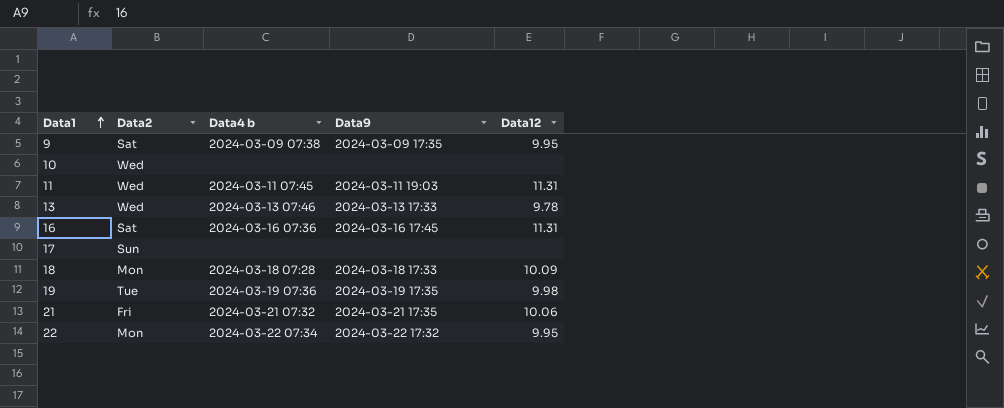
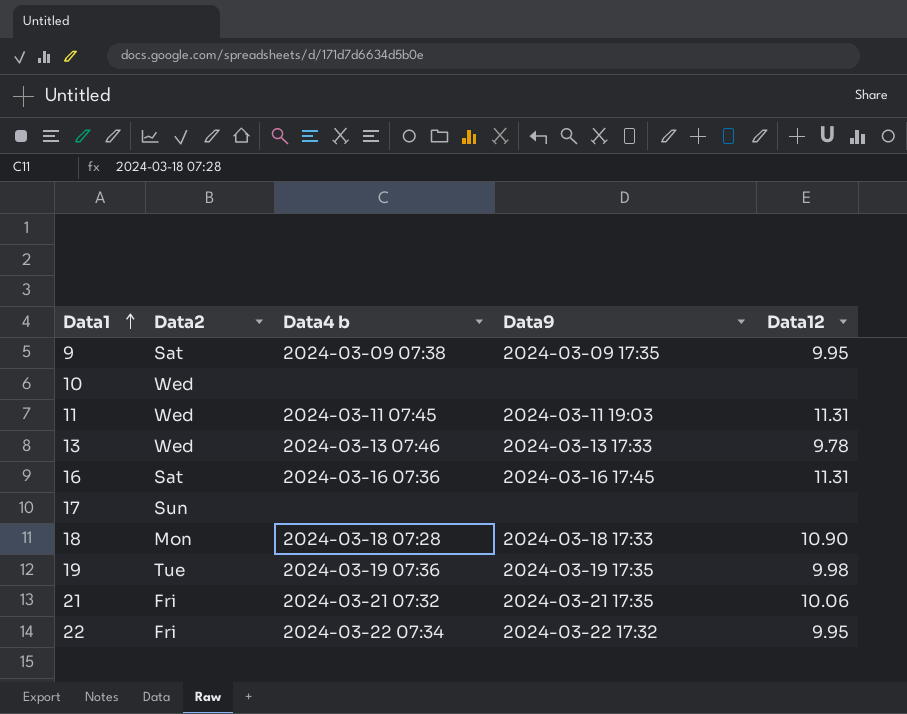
18 | Data12: 10.09 -> 10.90
22 | Data2: Mon -> Fri

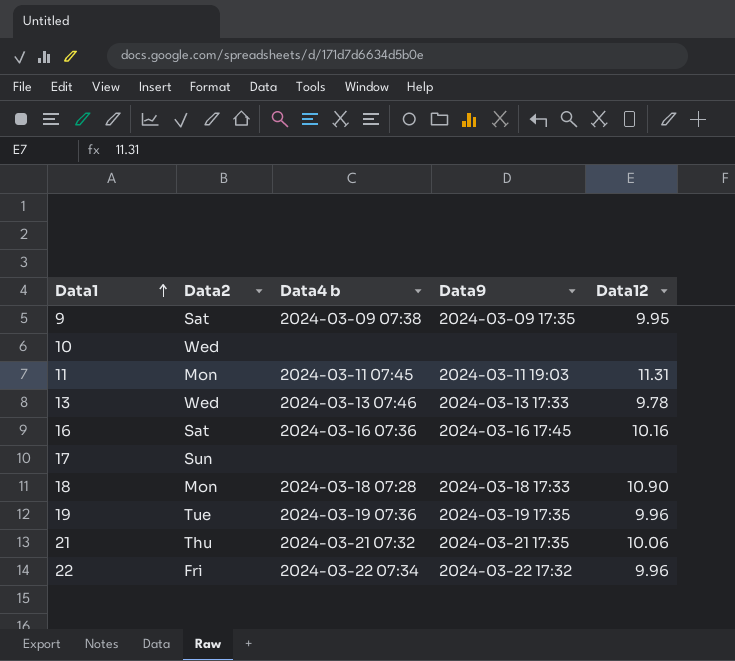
11 | Data2: Wed -> Mon
16 | Data12: 11.31 -> 10.16
19 | Data12: 9.98 -> 9.96
21 | Data2: Fri -> Thu
22 | Data12: 9.95 -> 9.96

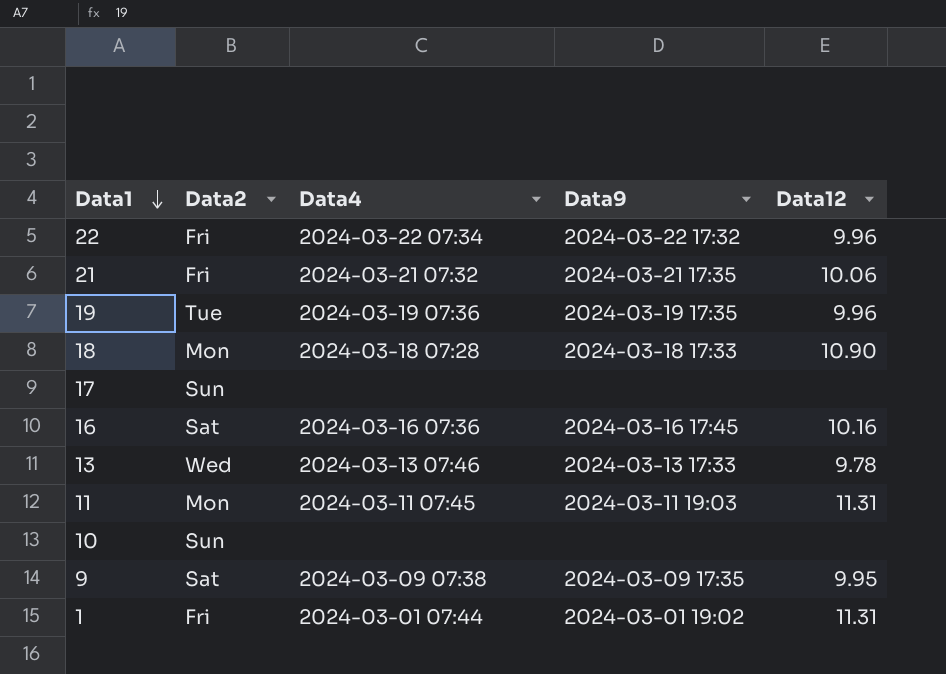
row order: Data1 ascending -> Data1 descending
column name: Data4 b -> Data4
21 | Data2: Thu -> Fri
10 | Data2: Wed -> Sun
row 1: none -> Fri | 2024-03-01 07:44 | 2024-03-01 19:02 | 11.31

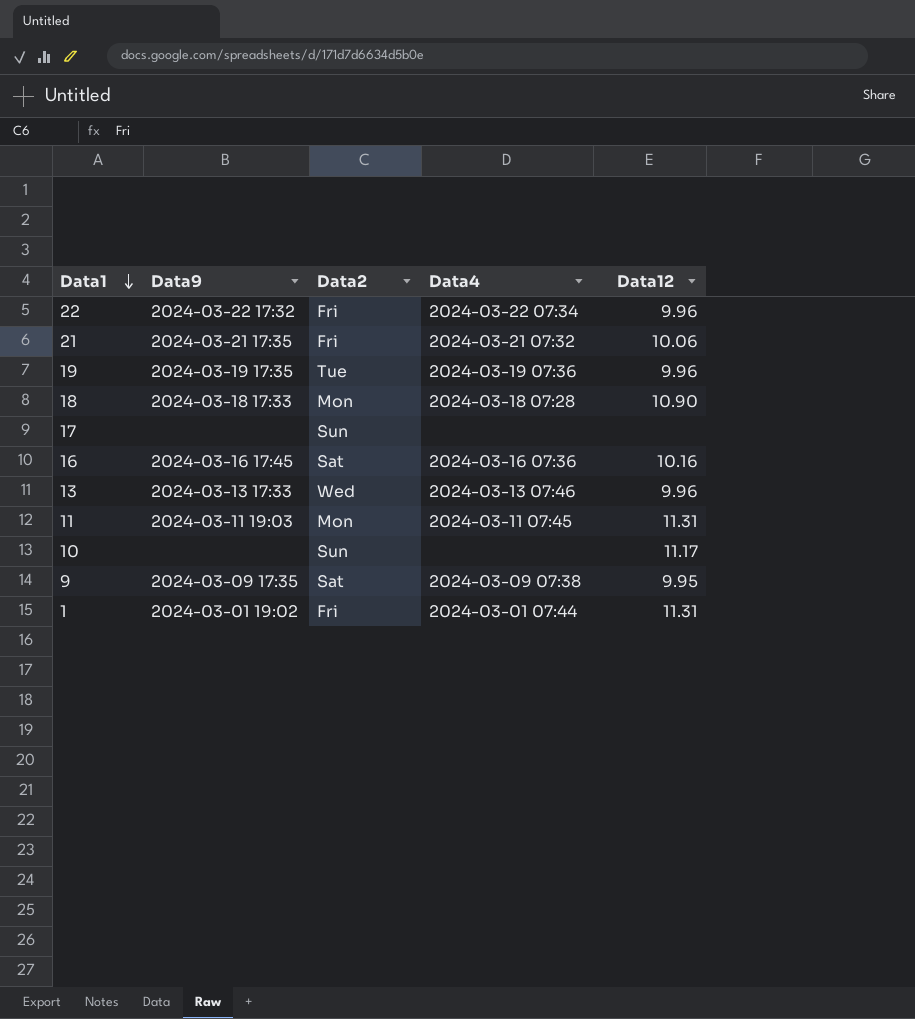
column Data9 | position: 4 -> 2
13 | Data12: 9.78 -> 9.96
10 | Data12: none -> 11.17

